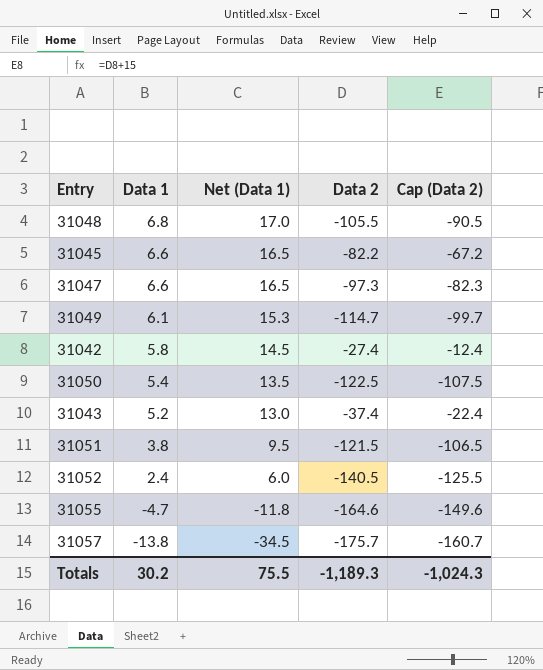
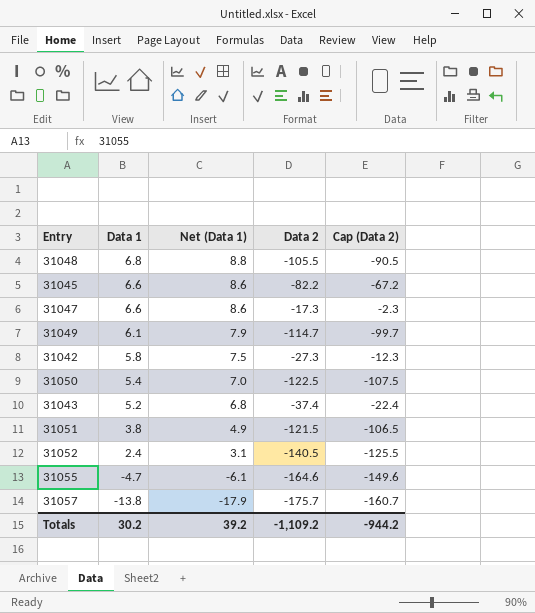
column Net (Data 1) | formula: [Data 1] * 2.5 -> [Data 1] * 1.3
31047 | Data 2: -97.3 -> -17.3
31047 | Cap (Data 2): -82.3 -> -2.3
31042 | Data 2: -27.4 -> -27.3
31042 | Cap (Data 2): -12.4 -> -12.3
Totals | Net (Data 1): 75.5 -> 39.2
Totals | Data 2: -1,189.3 -> -1,109.2
Totals | Cap (Data 2): -1,024.3 -> -944.2

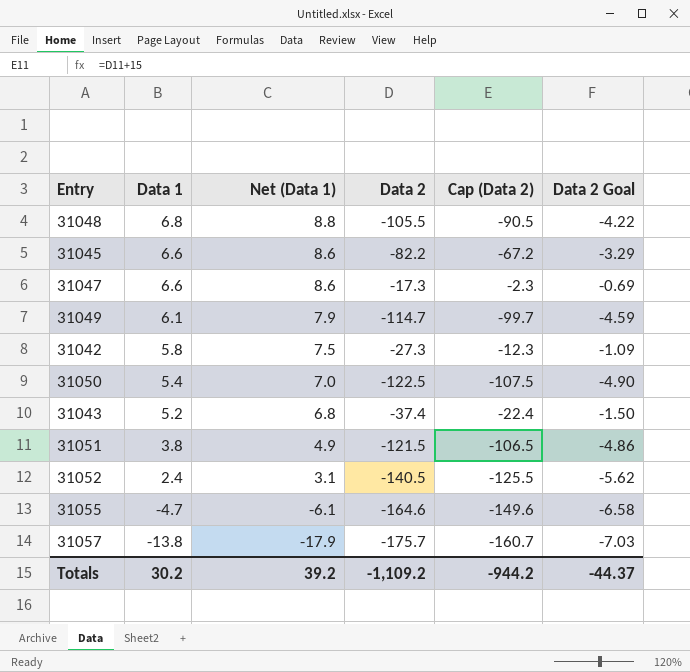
column Data 2 Goal | formula: none -> [Data 2] * 0.04

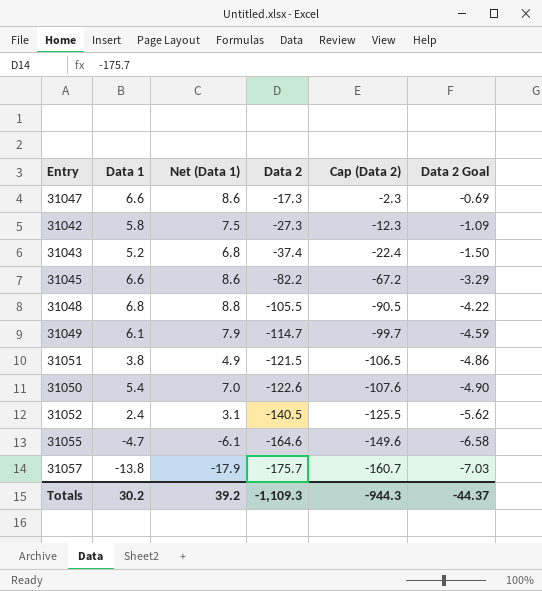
row order: Data 1 descending -> Data 2 descending
31050 | Data 2: -122.5 -> -122.6
31050 | Cap (Data 2): -107.5 -> -107.6
Totals | Data 2: -1,109.2 -> -1,109.3
Totals | Cap (Data 2): -944.2 -> -944.3

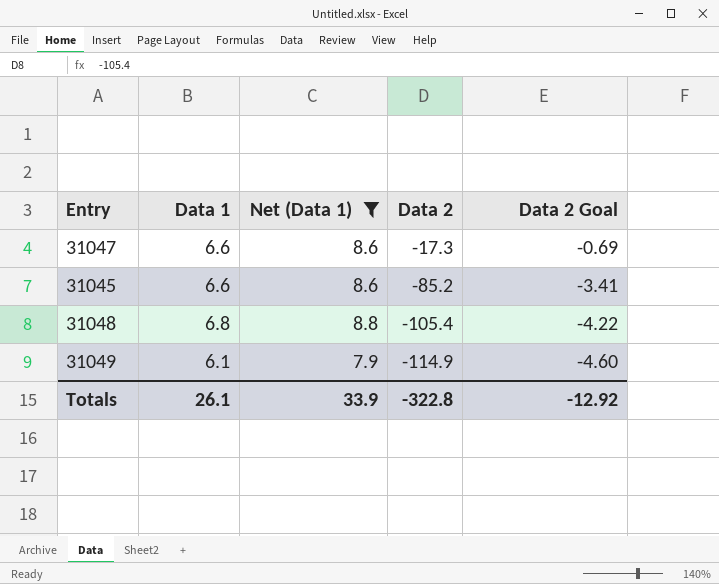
filter: none -> Net (Data 1) >= 7.9
column Cap (Data 2) | formula: [Data 2] + 15 -> none
31045 | Data 2: -82.2 -> -85.2
31045 | Data 2 Goal: -3.29 -> -3.41
31048 | Data 2: -105.5 -> -105.4
31049 | Data 2: -114.7 -> -114.9
31049 | Data 2 Goal: -4.59 -> -4.60
Totals | Data 1: 30.2 -> 26.1
Totals | Net (Data 1): 39.2 -> 33.9
Totals | Data 2: -1,109.3 -> -322.8
Totals | Data 2 Goal: -44.37 -> -12.92

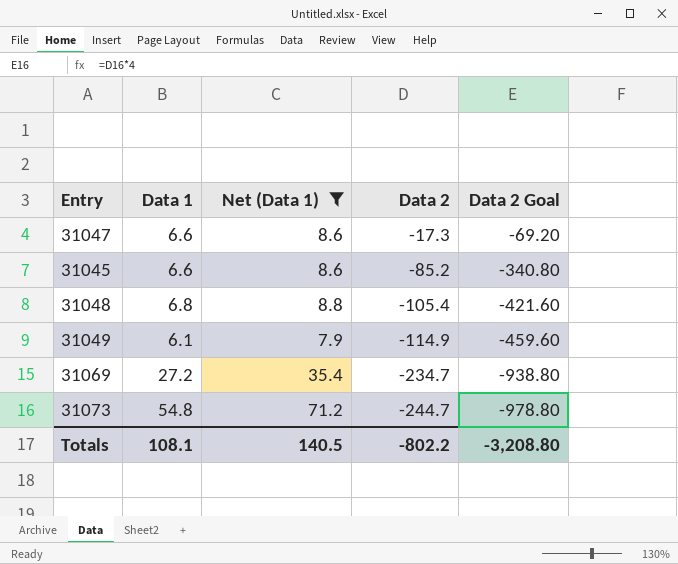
column Data 2 Goal | formula: [Data 2] * 0.04 -> [Data 2] * 4
row 31069: none -> 27.2 | 35.4 | -234.7 | -938.80
row 31073: none -> 54.8 | 71.2 | -244.7 | -978.80
Totals | Data 1: 26.1 -> 108.1
Totals | Net (Data 1): 33.9 -> 140.5
Totals | Data 2: -322.8 -> -802.2
Totals | Data 2 Goal: -12.92 -> -3,208.80

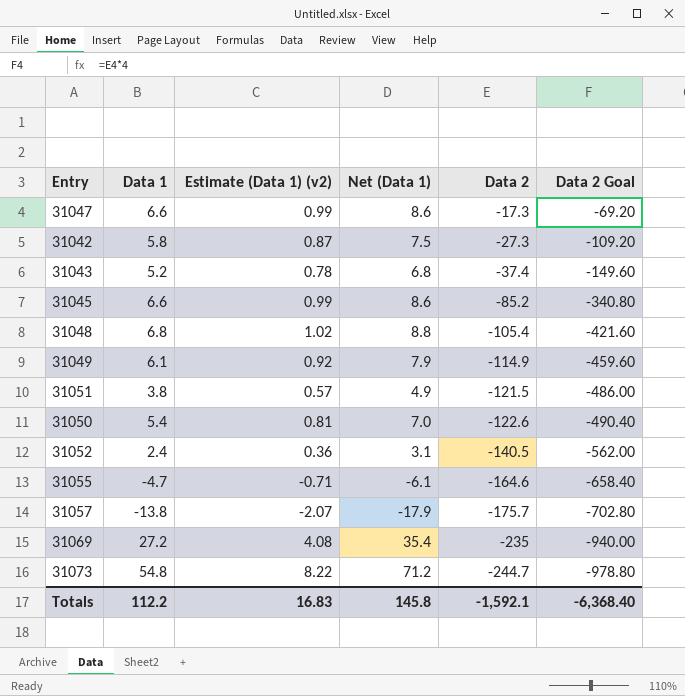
filter: Net (Data 1) >= 7.9 -> none
column Estimate (Data 1) (v2) | formula: none -> [Data 1] * 0.15
31069 | Data 2: -234.7 -> -235
31069 | Data 2 Goal: -938.80 -> -940.00
Totals | Data 1: 108.1 -> 112.2
Totals | Net (Data 1): 140.5 -> 145.8
Totals | Data 2: -802.2 -> -1,592.1
Totals | Data 2 Goal: -3,208.80 -> -6,368.40

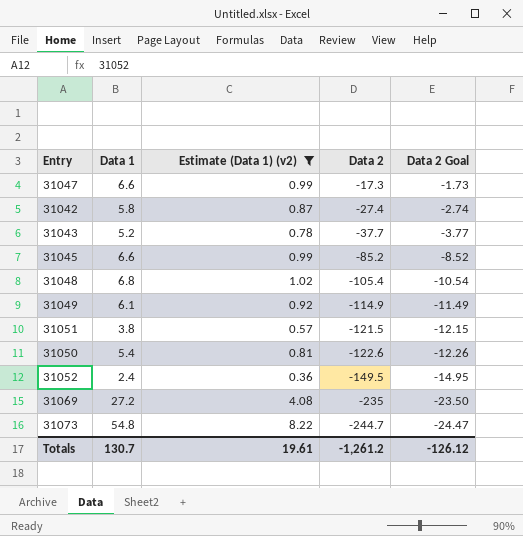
filter: none -> Estimate (Data 1) (v2) >= 0.36
column Net (Data 1) | formula: [Data 1] * 1.3 -> none
column Data 2 Goal | formula: [Data 2] * 4 -> [Data 2] * 0.1
31042 | Data 2: -27.3 -> -27.4
31043 | Data 2: -37.4 -> -37.7
31052 | Data 2: -140.5 -> -149.5
Totals | Data 1: 112.2 -> 130.7
Totals | Estimate (Data 1) (v2): 16.83 -> 19.61
Totals | Data 2: -1,592.1 -> -1,261.2
Totals | Data 2 Goal: -6,368.40 -> -126.12

